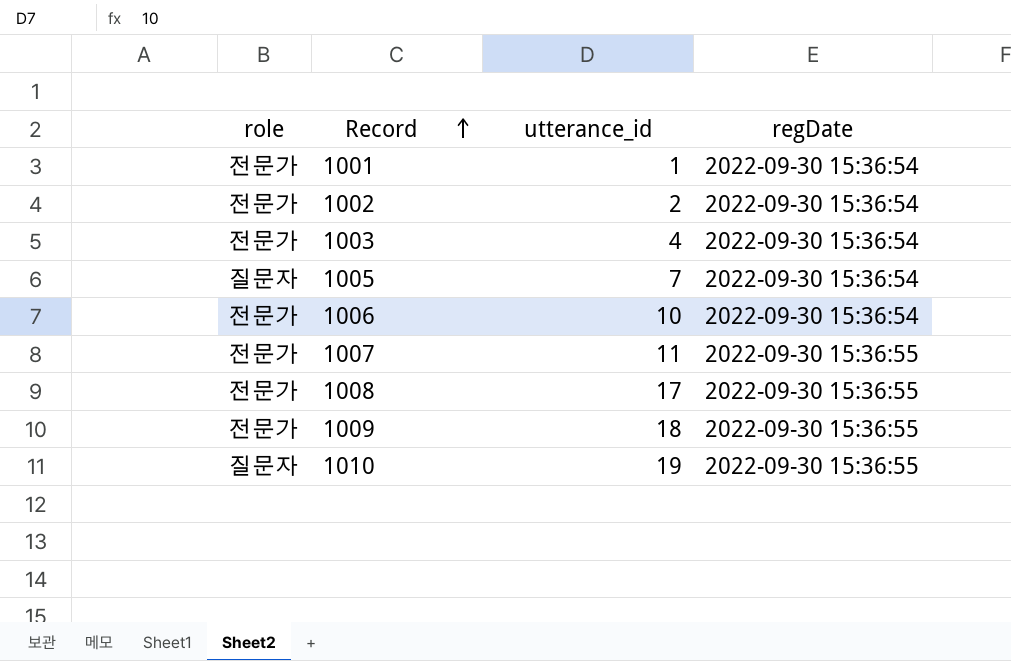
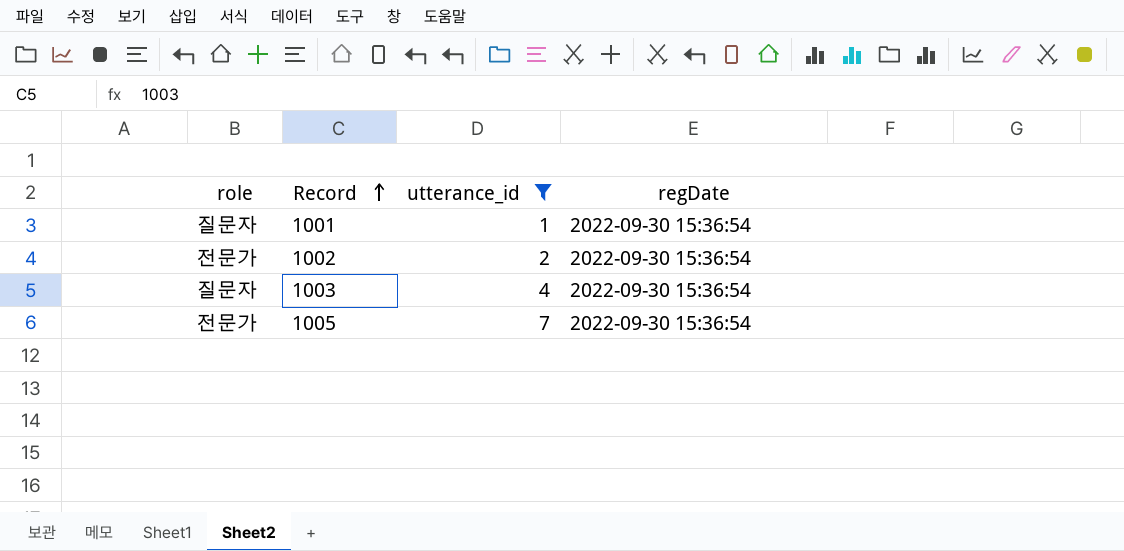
filter: none -> utterance_id <= 7
1001 | role: 전문가 -> 질문자
1003 | role: 전문가 -> 질문자
1005 | role: 질문자 -> 전문가

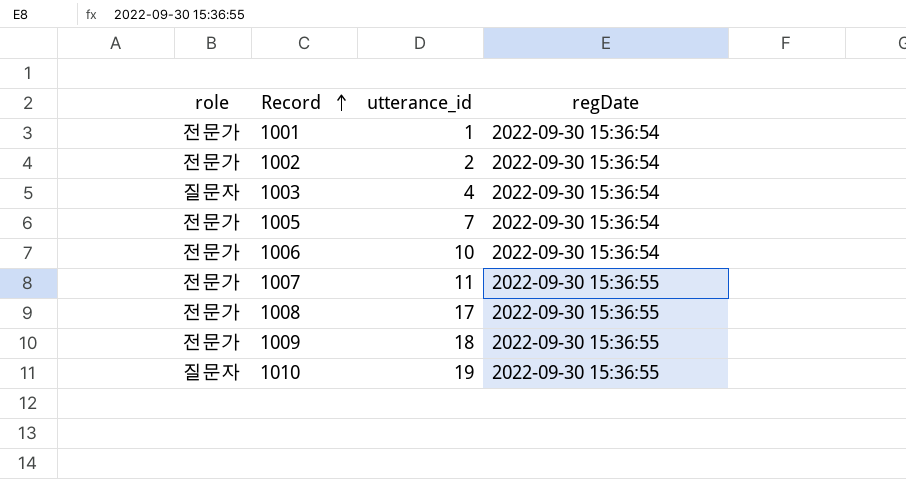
filter: utterance_id <= 7 -> none
1001 | role: 질문자 -> 전문가

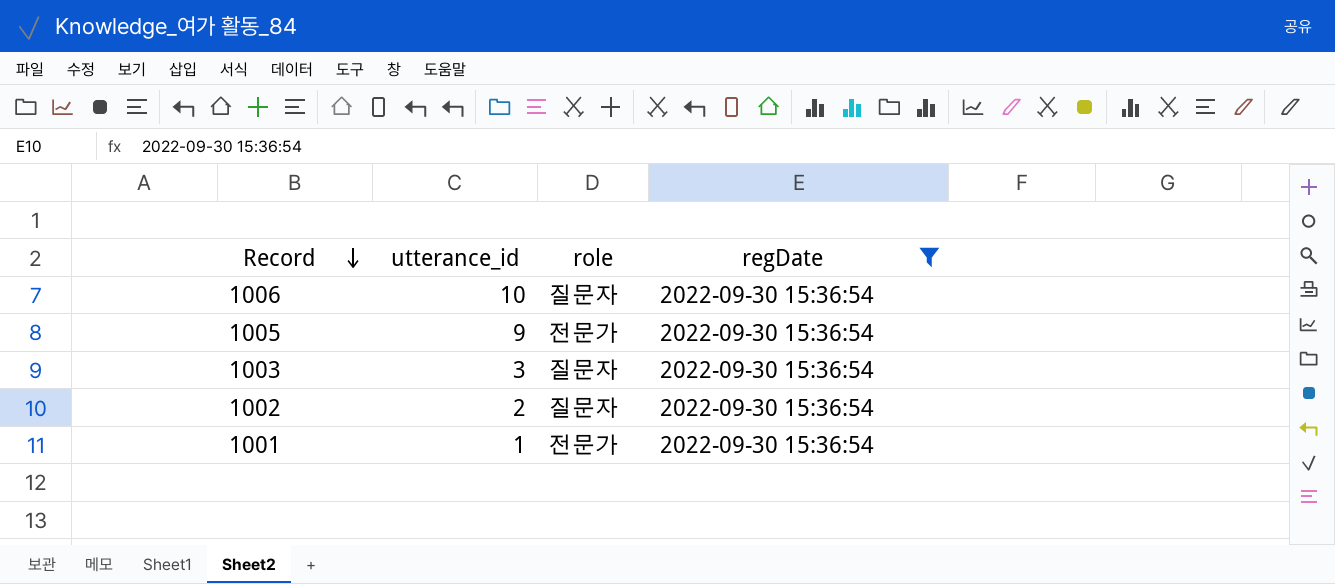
filter: none -> regDate = 2022-09-30 15:36:54
row order: Record ascending -> Record descending
column role | position: 1 -> 3
1006 | role: 전문가 -> 질문자
1005 | utterance_id: 7 -> 9
1003 | utterance_id: 4 -> 3
1002 | role: 전문가 -> 질문자

